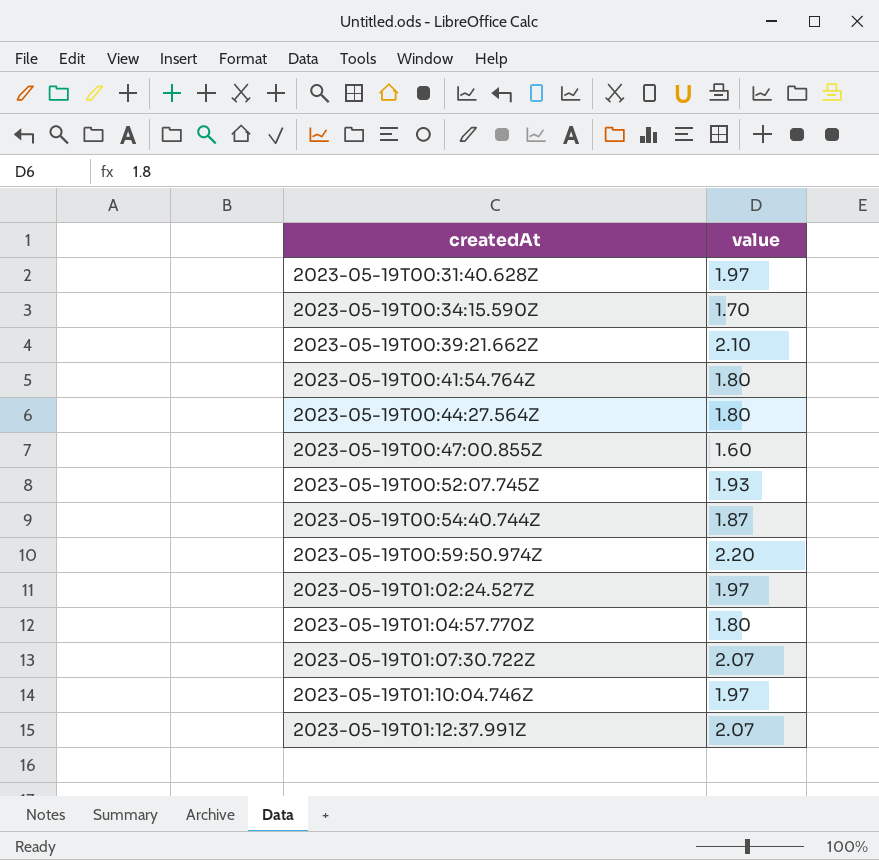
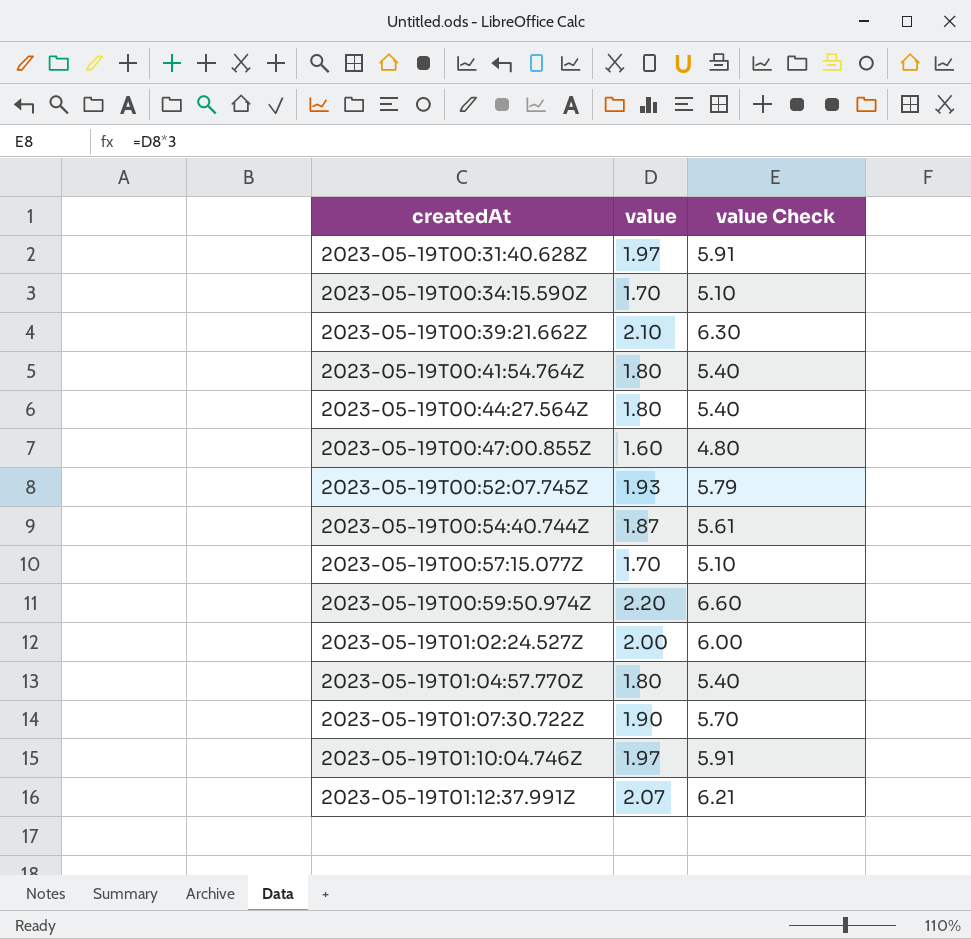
column value Check | formula: none -> [value] * 3
row 2023-05-19T00:57:15.077Z: none -> 1.70 | 5.10
2023-05-19T01:02:24.527Z | value: 1.97 -> 2.00
2023-05-19T01:07:30.722Z | value: 2.07 -> 1.90

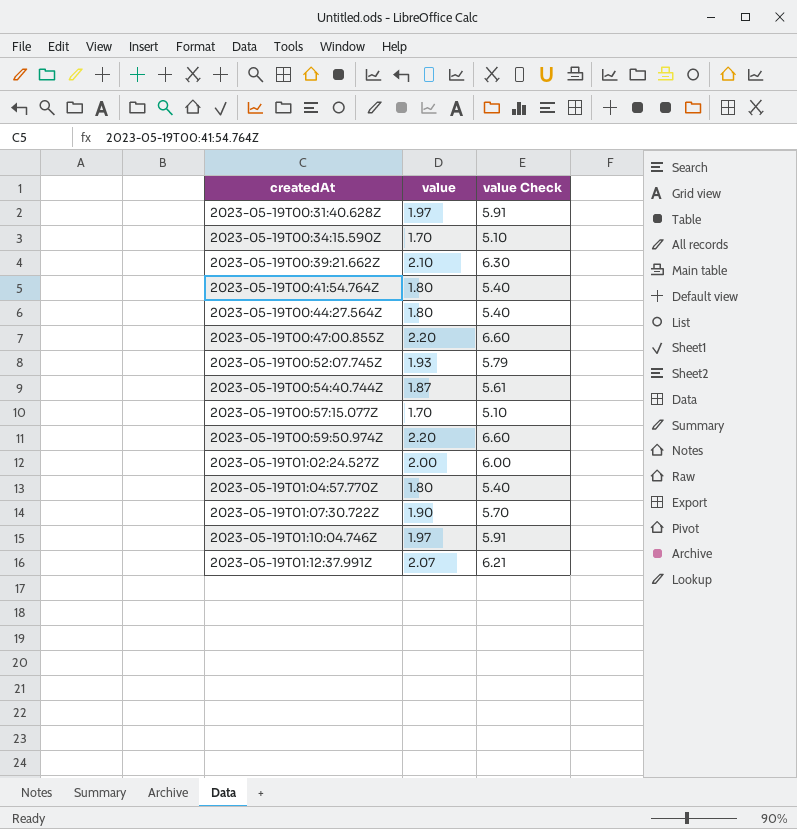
2023-05-19T00:47:00.855Z | value: 1.60 -> 2.20
2023-05-19T00:47:00.855Z | value Check: 4.80 -> 6.60

